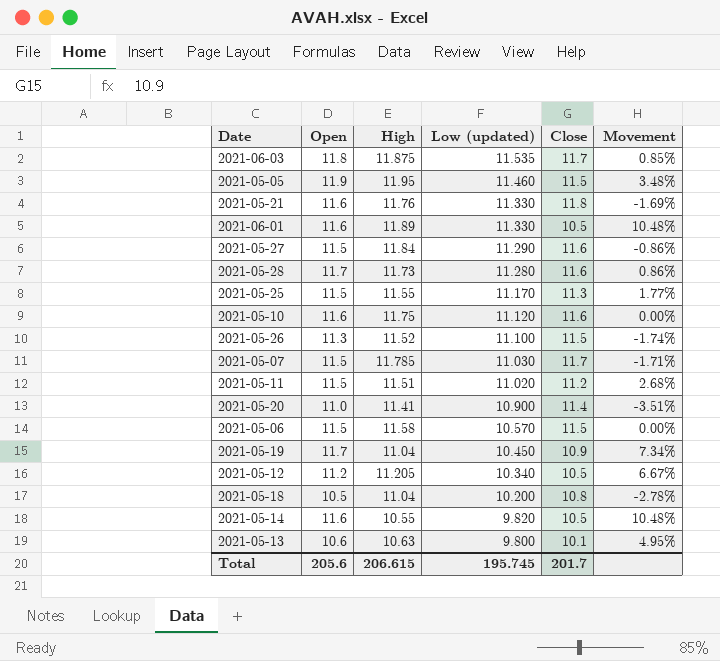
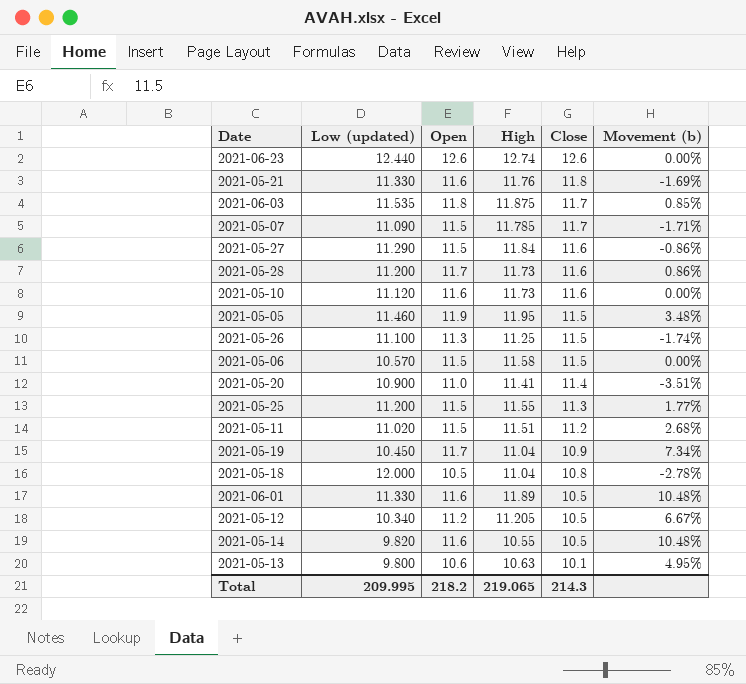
row order: Low (updated) descending -> Close descending
column Low (updated) | position: 4 -> 2
column name: Movement -> Movement (b)
row 2021-06-23: none -> 12.440 | 12.6 | 12.74 | 12.6 | 0.00%
2021-05-07 | Low (updated): 11.030 -> 11.090
2021-05-28 | Low (updated): 11.280 -> 11.200
2021-05-10 | High: 11.75 -> 11.73
2021-05-26 | High: 11.52 -> 11.25
2021-05-25 | Low (updated): 11.170 -> 11.200
2021-05-18 | Low (updated): 10.200 -> 12.000
Total | Low (updated): 195.745 -> 209.995
Total | Open: 205.6 -> 218.2
Total | High: 206.615 -> 219.065
Total | Close: 201.7 -> 214.3

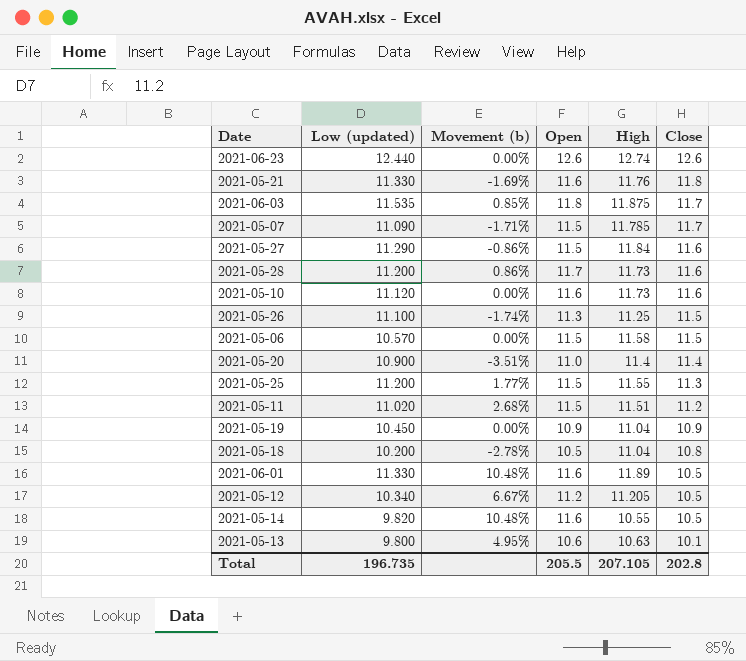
column Movement (b) | position: 6 -> 3
row 2021-05-05: 11.460 | 11.9 | 11.95 | 11.5 | 3.48% -> none
2021-05-20 | High: 11.41 -> 11.4
2021-05-19 | Movement (b): 7.34% -> 0.00%
2021-05-19 | Open: 11.7 -> 10.9
2021-05-18 | Low (updated): 12.000 -> 10.200
Total | Low (updated): 209.995 -> 196.735
Total | Open: 218.2 -> 205.5
Total | High: 219.065 -> 207.105
Total | Close: 214.3 -> 202.8

